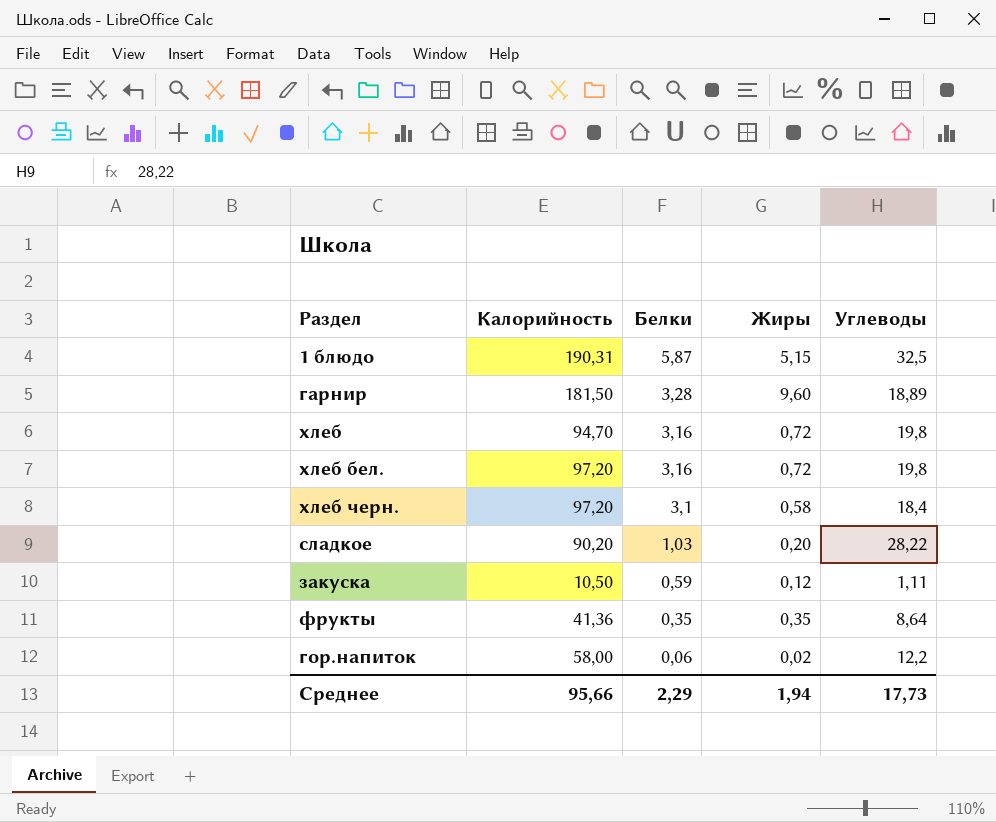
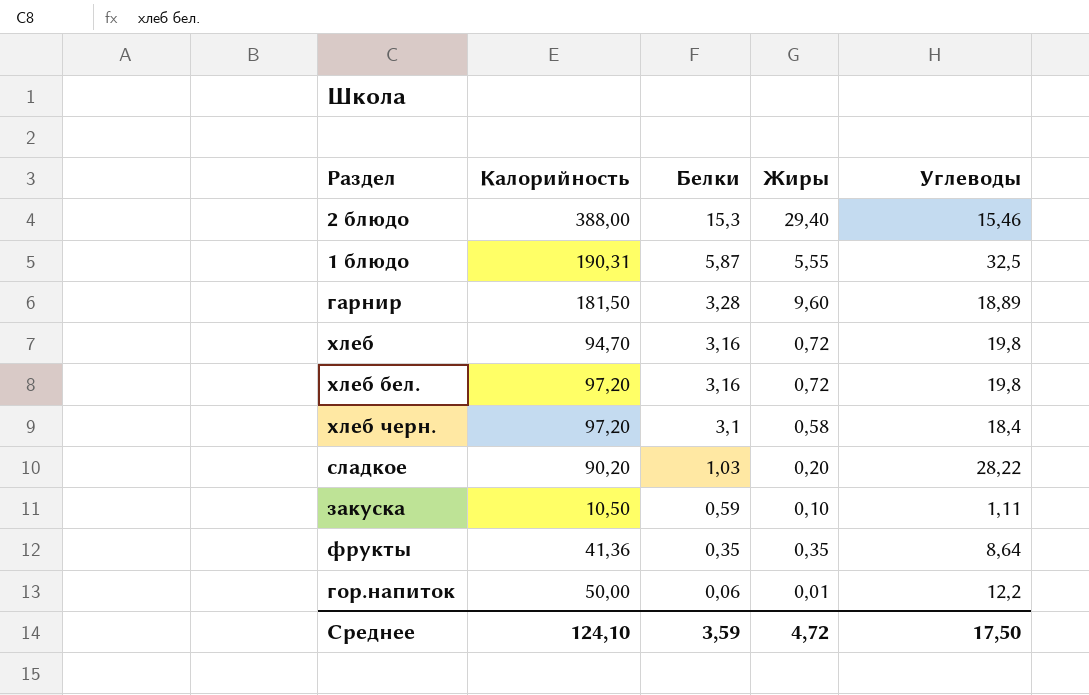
row 2 блюдо: none -> 388,00 | 15,3 | 29,40 | 15,46
1 блюдо | Жиры: 5,15 -> 5,55
закуска | Жиры: 0,12 -> 0,10
гор.напиток | Калорийность: 58,00 -> 50,00
гор.напиток | Жиры: 0,02 -> 0,01
Среднее | Калорийность: 95,66 -> 124,10
Среднее | Белки: 2,29 -> 3,59
Среднее | Жиры: 1,94 -> 4,72
Среднее | Углеводы: 17,73 -> 17,50

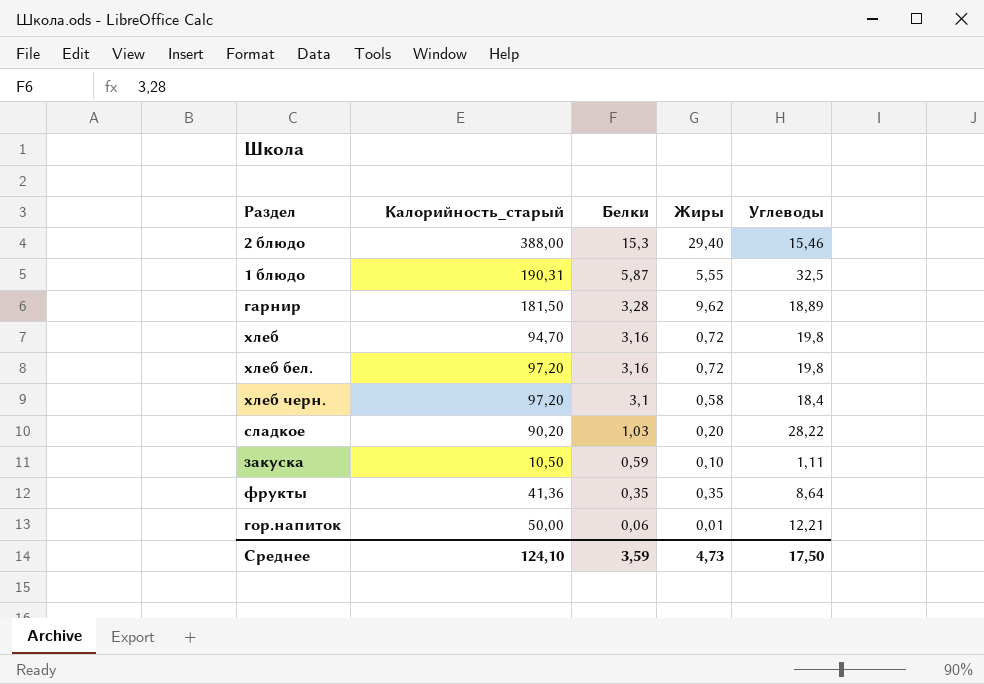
column name: Калорийность -> Калорийность_старый
гарнир | Жиры: 9,60 -> 9,62
гор.напиток | Углеводы: 12,2 -> 12,21
Среднее | Жиры: 4,72 -> 4,73

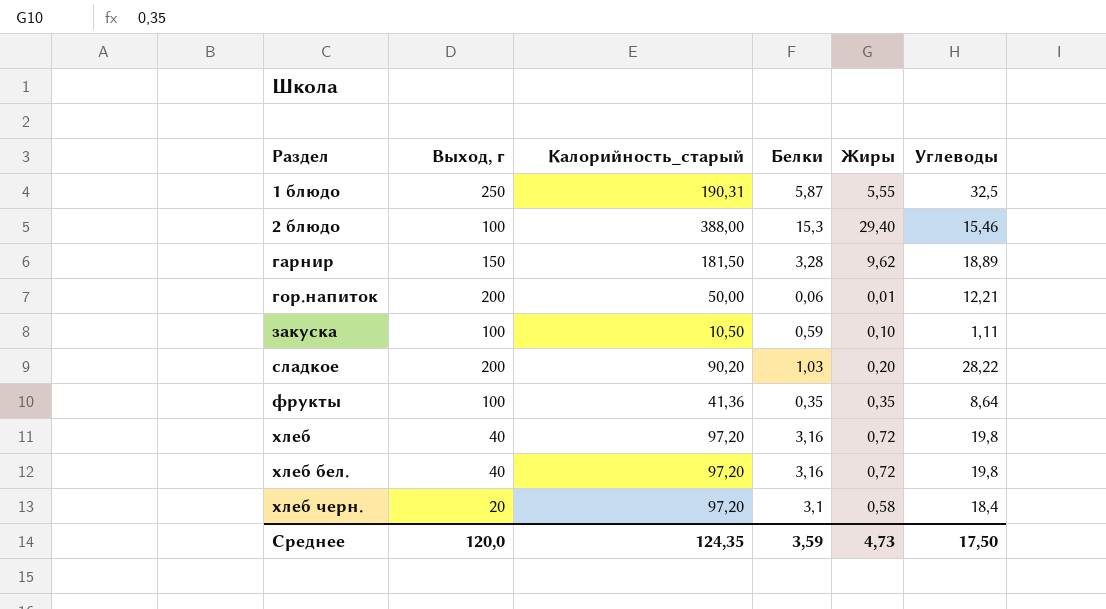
row order: Белки descending -> Раздел ascending
column Выход, г | position: none -> 2
хлеб | Калорийность_старый: 94,70 -> 97,20
Среднее | Калорийность_старый: 124,10 -> 124,35

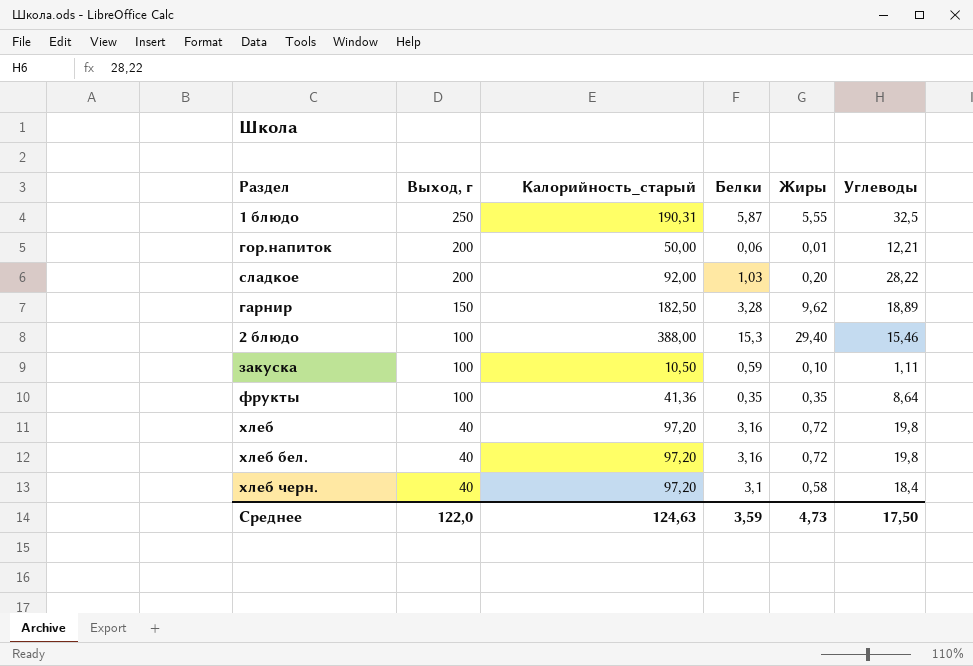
row order: Раздел ascending -> Выход, г descending
сладкое | Калорийность_старый: 90,20 -> 92,00
гарнир | Калорийность_старый: 181,50 -> 182,50
хлеб черн. | Выход, г: 20 -> 40
Среднее | Выход, г: 120,0 -> 122,0
Среднее | Калорийность_старый: 124,35 -> 124,63

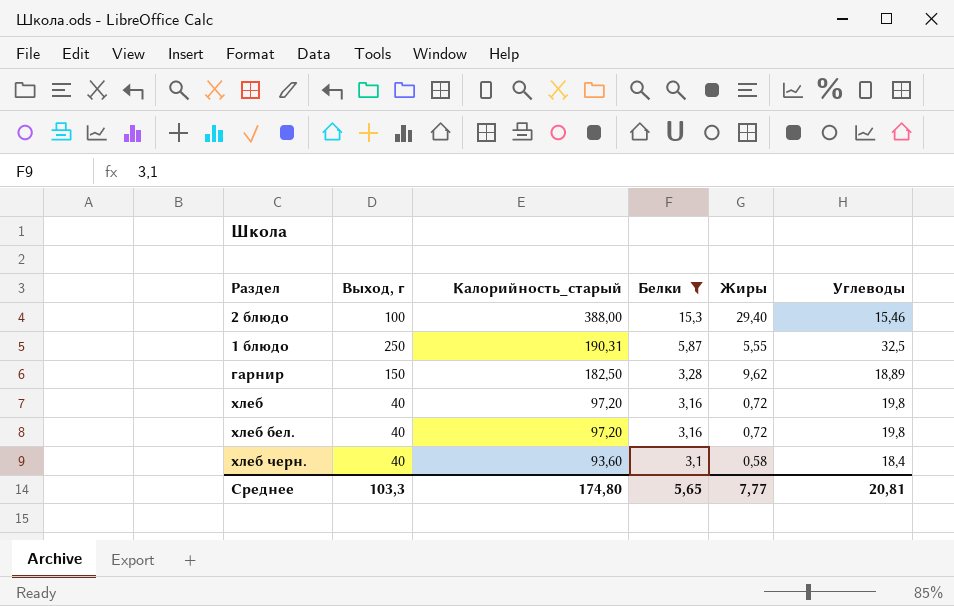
filter: none -> Белки >= 3,1
row order: Выход, г descending -> Калорийность_старый descending
хлеб черн. | Калорийность_старый: 97,20 -> 93,60
Среднее | Выход, г: 122,0 -> 103,3
Среднее | Калорийность_старый: 124,63 -> 174,80
Среднее | Белки: 3,59 -> 5,65
Среднее | Жиры: 4,73 -> 7,77
Среднее | Углеводы: 17,50 -> 20,81

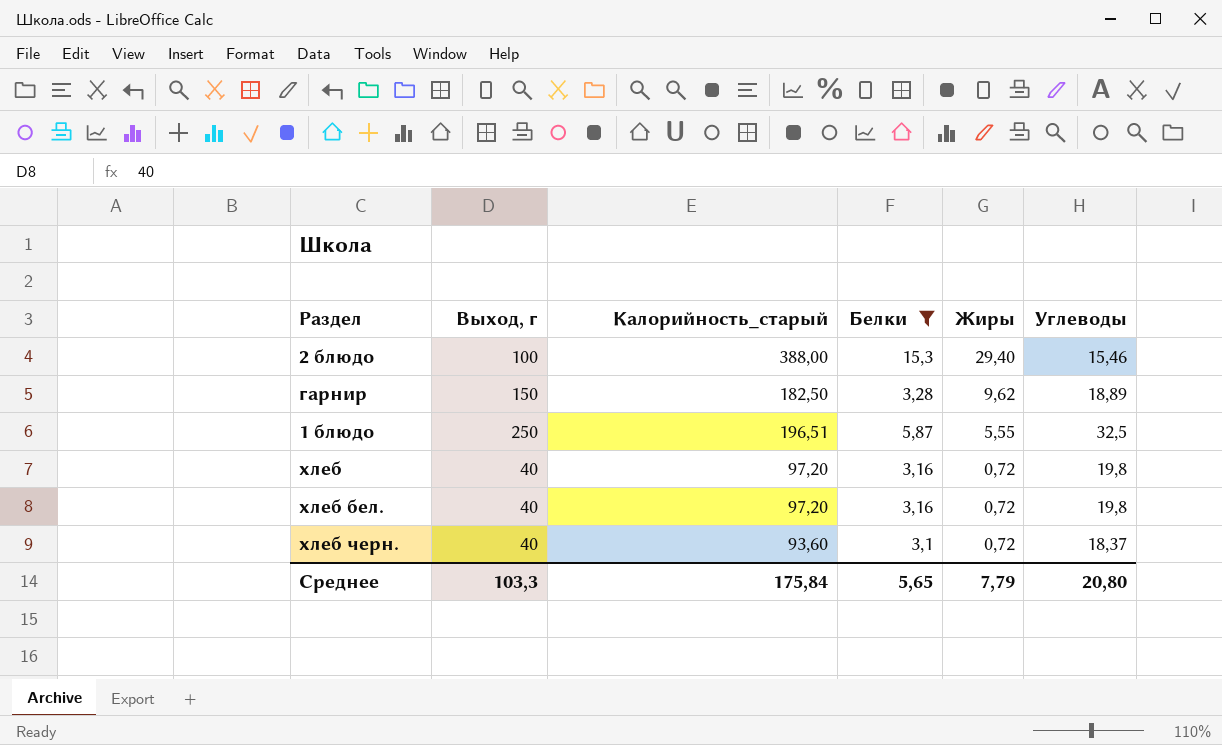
row order: Калорийность_старый descending -> Жиры descending
1 блюдо | Калорийность_старый: 190,31 -> 196,51
хлеб черн. | Жиры: 0,58 -> 0,72
хлеб черн. | Углеводы: 18,4 -> 18,37
Среднее | Калорийность_старый: 174,80 -> 175,84
Среднее | Жиры: 7,77 -> 7,79
Среднее | Углеводы: 20,81 -> 20,80

